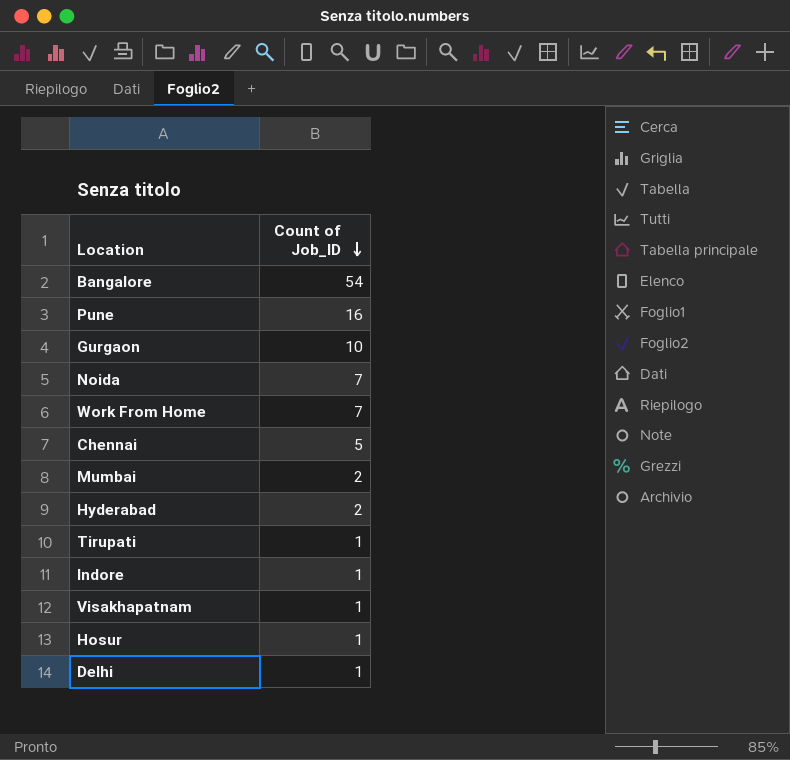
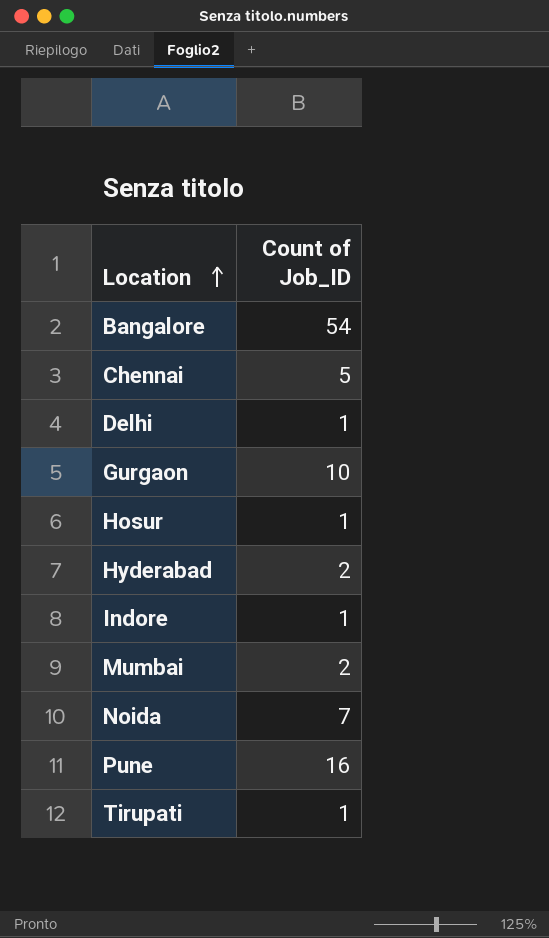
row order: Count of Job_ID descending -> Location ascending
row Work From Home: 7 -> none
row Visakhapatnam: 1 -> none

